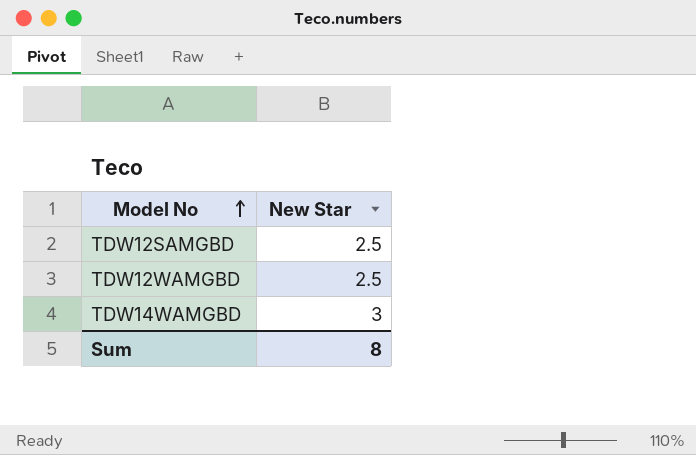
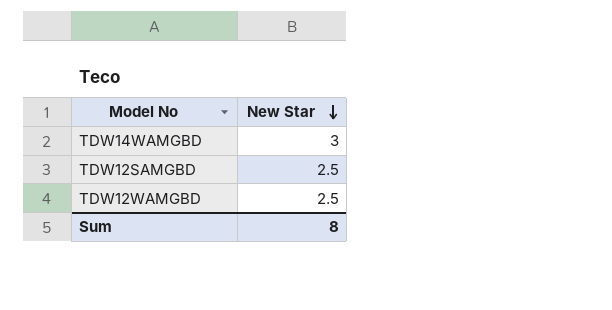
row order: Model No ascending -> New Star descending

